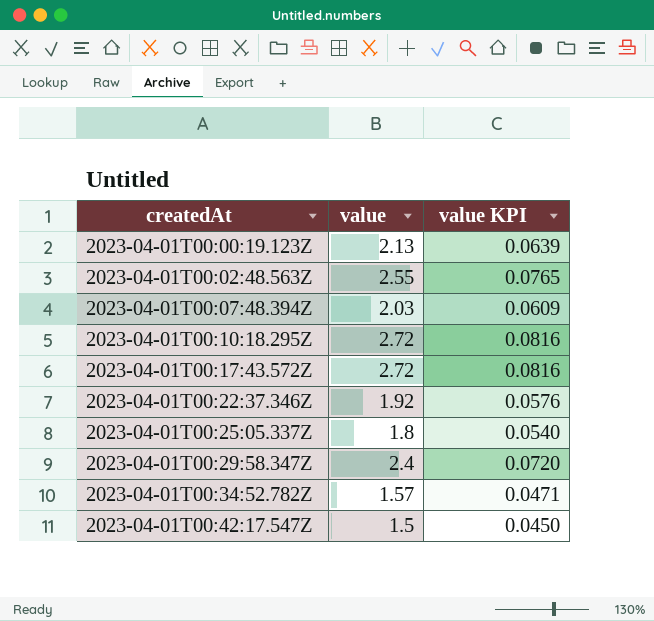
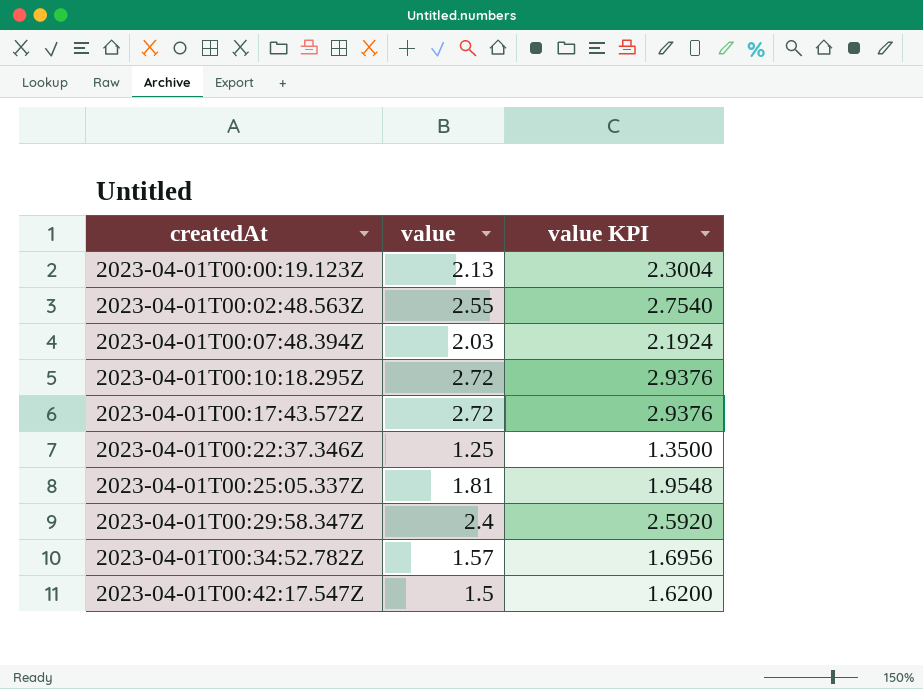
column value KPI | formula: [value] * 0.03 -> [value] * 1.08
2023-04-01T00:22:37.346Z | value: 1.92 -> 1.25
2023-04-01T00:25:05.337Z | value: 1.8 -> 1.81

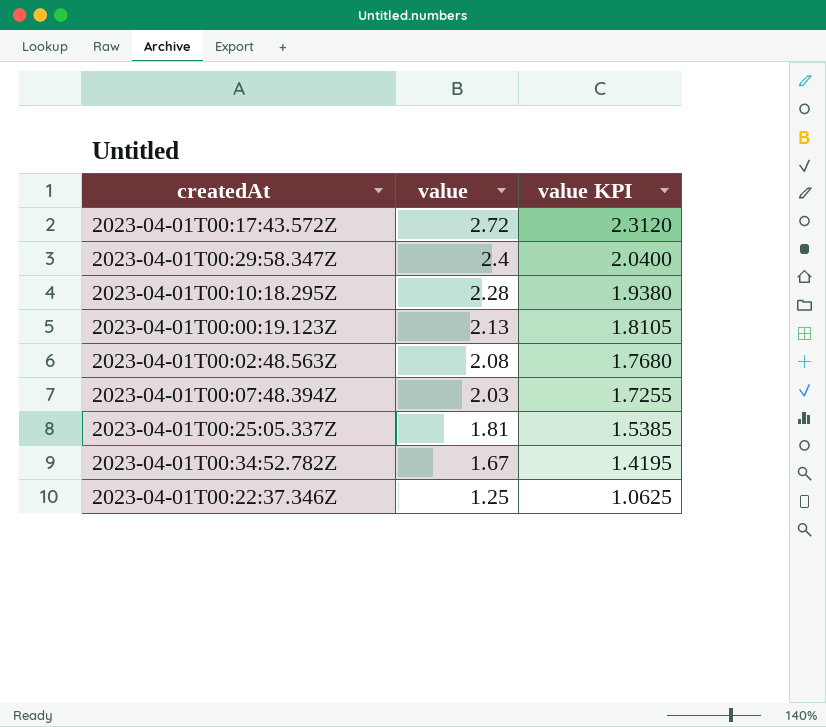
row order: createdAt ascending -> value descending
column value KPI | formula: [value] * 1.08 -> [value] * 0.85
row 2023-04-01T00:42:17.547Z: 1.5 | 1.6200 -> none
2023-04-01T00:10:18.295Z | value: 2.72 -> 2.28
2023-04-01T00:02:48.563Z | value: 2.55 -> 2.08
2023-04-01T00:34:52.782Z | value: 1.57 -> 1.67

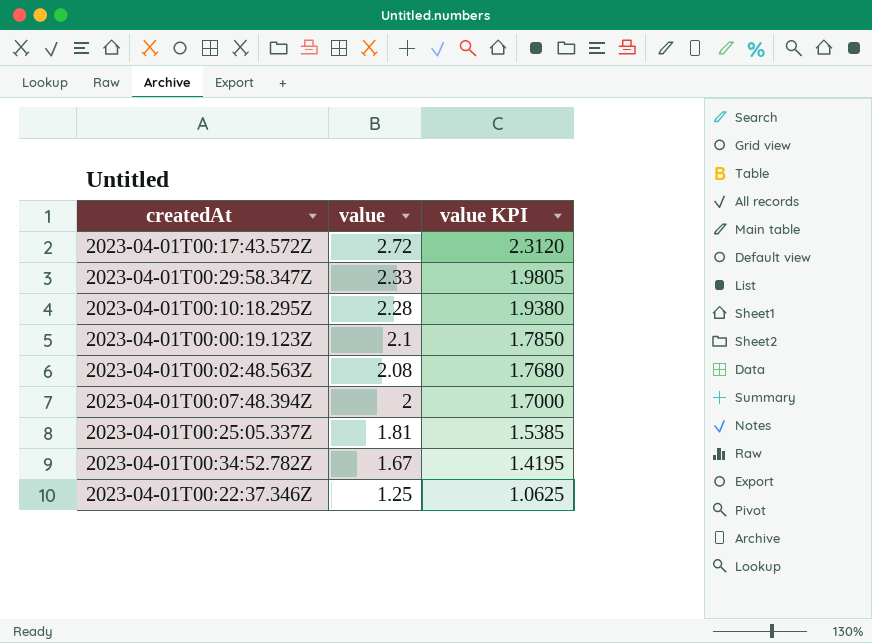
2023-04-01T00:29:58.347Z | value: 2.4 -> 2.33
2023-04-01T00:29:58.347Z | value KPI: 2.0400 -> 1.9805
2023-04-01T00:00:19.123Z | value: 2.13 -> 2.1
2023-04-01T00:00:19.123Z | value KPI: 1.8105 -> 1.7850
2023-04-01T00:07:48.394Z | value: 2.03 -> 2
2023-04-01T00:07:48.394Z | value KPI: 1.7255 -> 1.7000

